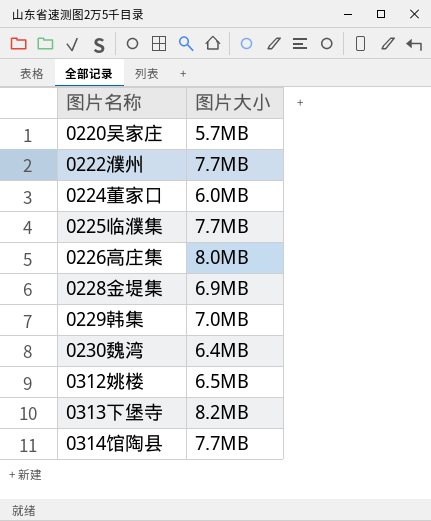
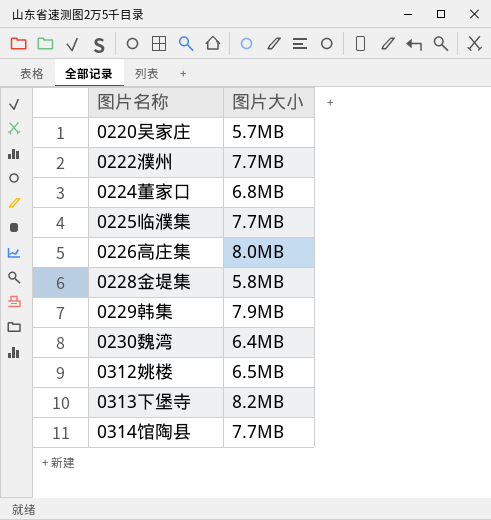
0224董家口 | 图片大小: 6.0MB -> 6.8MB
0228金堤集 | 图片大小: 6.9MB -> 5.8MB
0229韩集 | 图片大小: 7.0MB -> 7.9MB

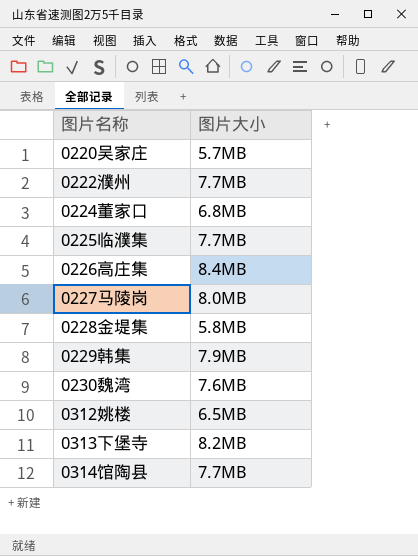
0226高庄集 | 图片大小: 8.0MB -> 8.4MB
row 0227马陵岗: none -> 8.0MB
0230魏湾 | 图片大小: 6.4MB -> 7.6MB

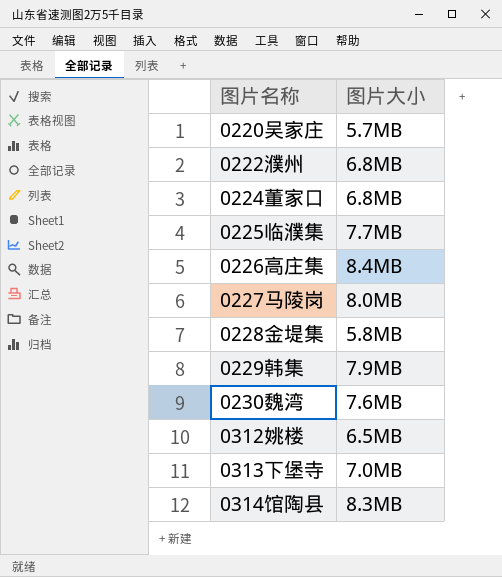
0222濮州 | 图片大小: 7.7MB -> 6.8MB
0313下堡寺 | 图片大小: 8.2MB -> 7.0MB
0314馆陶县 | 图片大小: 7.7MB -> 8.3MB

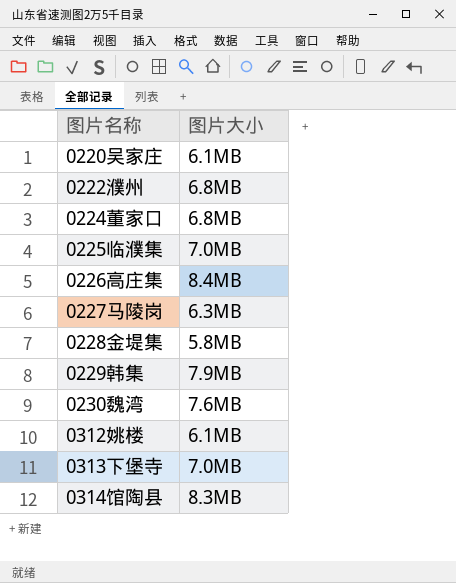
0220吴家庄 | 图片大小: 5.7MB -> 6.1MB
0225临濮集 | 图片大小: 7.7MB -> 7.0MB
0227马陵岗 | 图片大小: 8.0MB -> 6.3MB
0312姚楼 | 图片大小: 6.5MB -> 6.1MB

